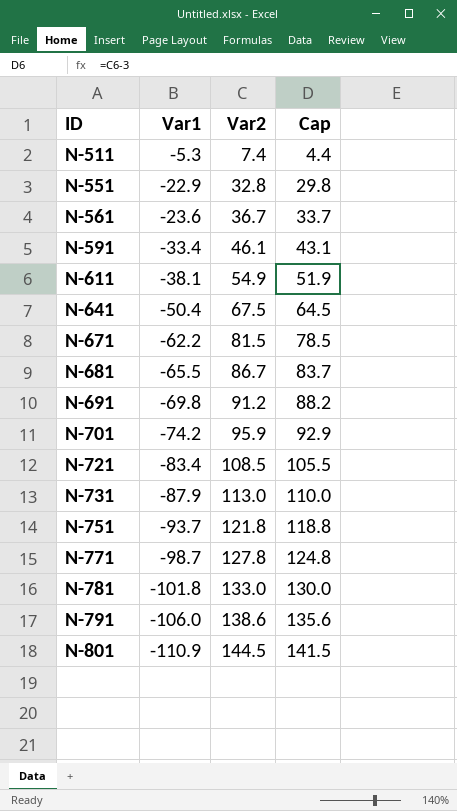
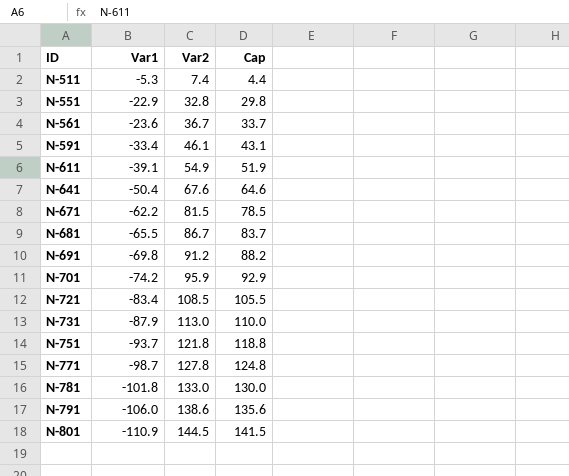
N-611 | Var1: -38.1 -> -39.1
N-641 | Var2: 67.5 -> 67.6
N-641 | Cap: 64.5 -> 64.6

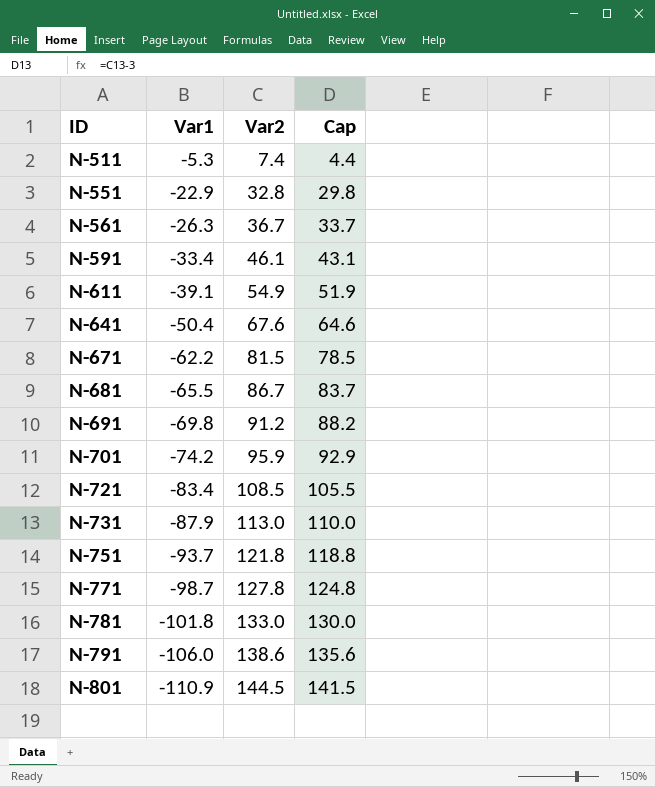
N-561 | Var1: -23.6 -> -26.3

